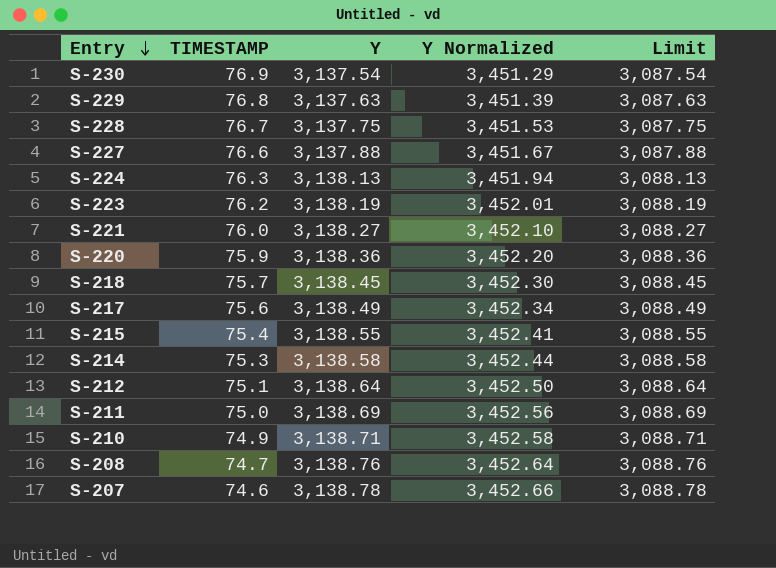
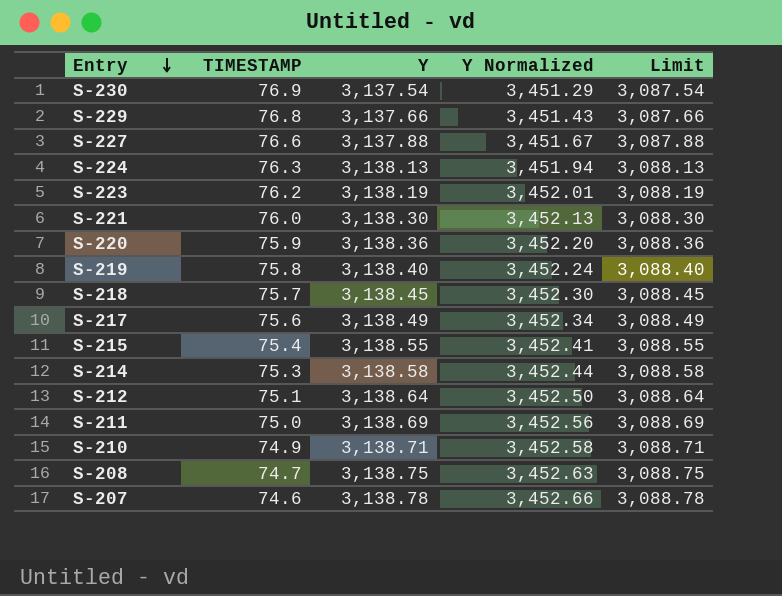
row S-228: 76.7 | 3,137.75 | 3,451.53 | 3,087.75 -> none
S-229 | Y: 3,137.63 -> 3,137.66
S-229 | Y Normalized: 3,451.39 -> 3,451.43
S-229 | Limit: 3,087.63 -> 3,087.66
S-221 | Y: 3,138.27 -> 3,138.30
S-221 | Y Normalized: 3,452.10 -> 3,452.13
S-221 | Limit: 3,088.27 -> 3,088.30
row S-219: none -> 75.8 | 3,138.40 | 3,452.24 | 3,088.40
S-208 | Y: 3,138.76 -> 3,138.75
S-208 | Y Normalized: 3,452.64 -> 3,452.63
S-208 | Limit: 3,088.76 -> 3,088.75

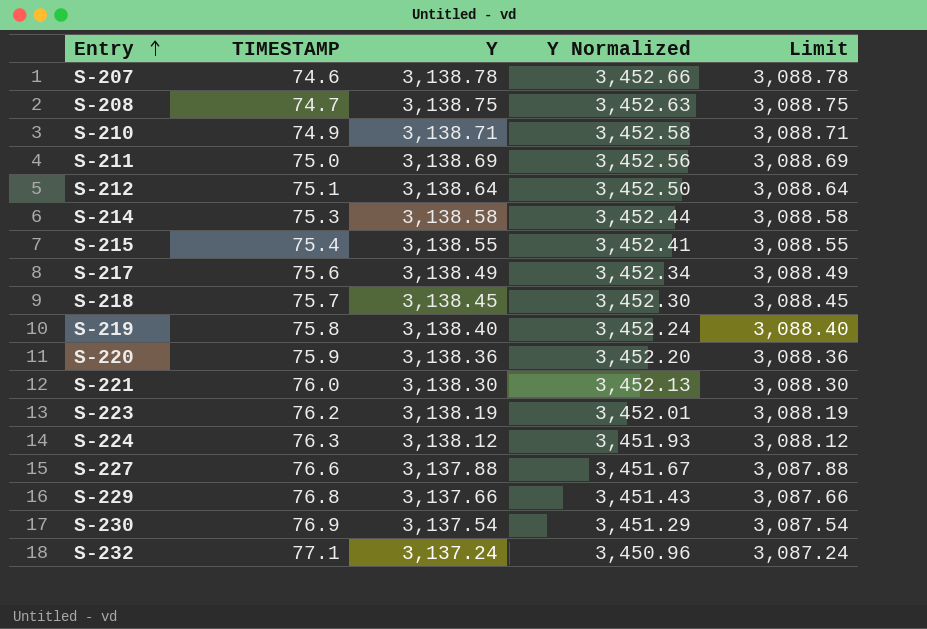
row order: Entry descending -> Entry ascending
S-224 | Y: 3,138.13 -> 3,138.12
S-224 | Y Normalized: 3,451.94 -> 3,451.93
S-224 | Limit: 3,088.13 -> 3,088.12
row S-232: none -> 77.1 | 3,137.24 | 3,450.96 | 3,087.24

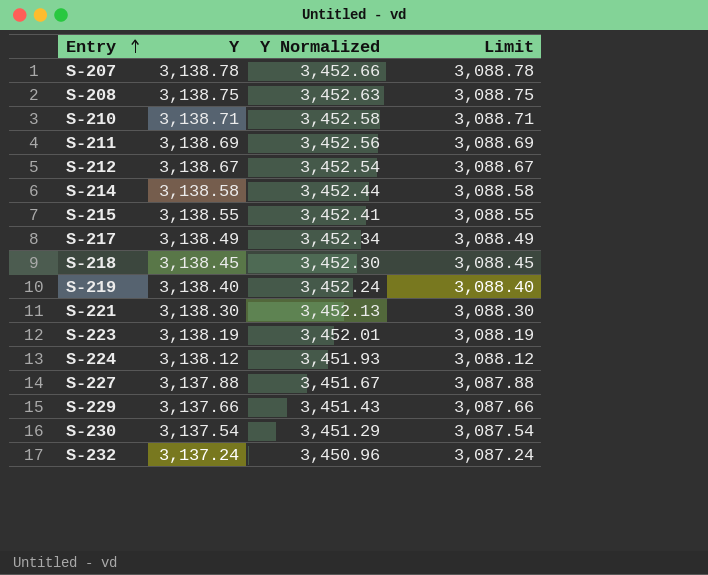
column TIMESTAMP | position: 2 -> none
row S-220: 75.9 | 3,138.36 | 3,452.20 | 3,088.36 -> none
S-212 | Y: 3,138.64 -> 3,138.67
S-212 | Y Normalized: 3,452.50 -> 3,452.54
S-212 | Limit: 3,088.64 -> 3,088.67

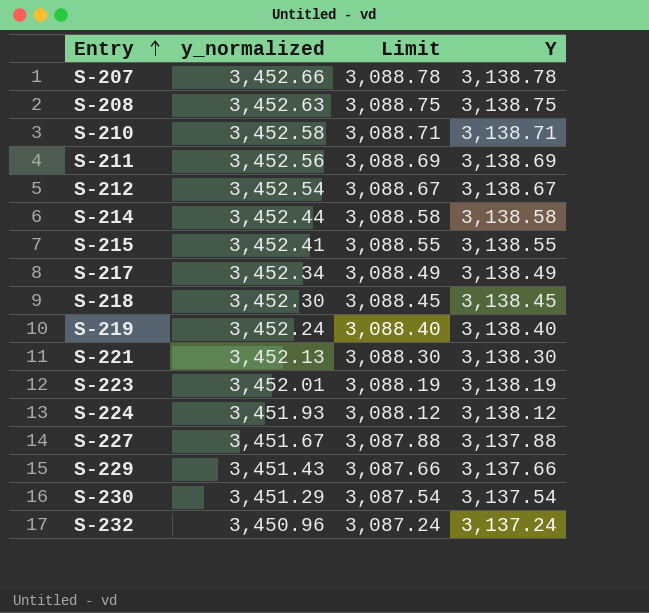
column name: Y Normalized -> y_normalized
column Y | position: 2 -> 4

